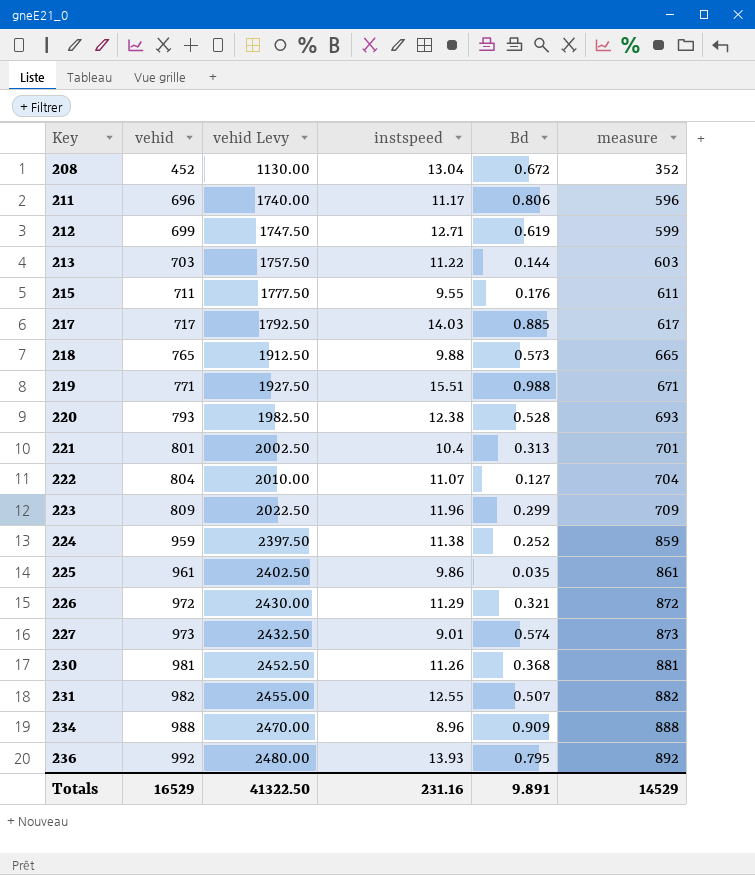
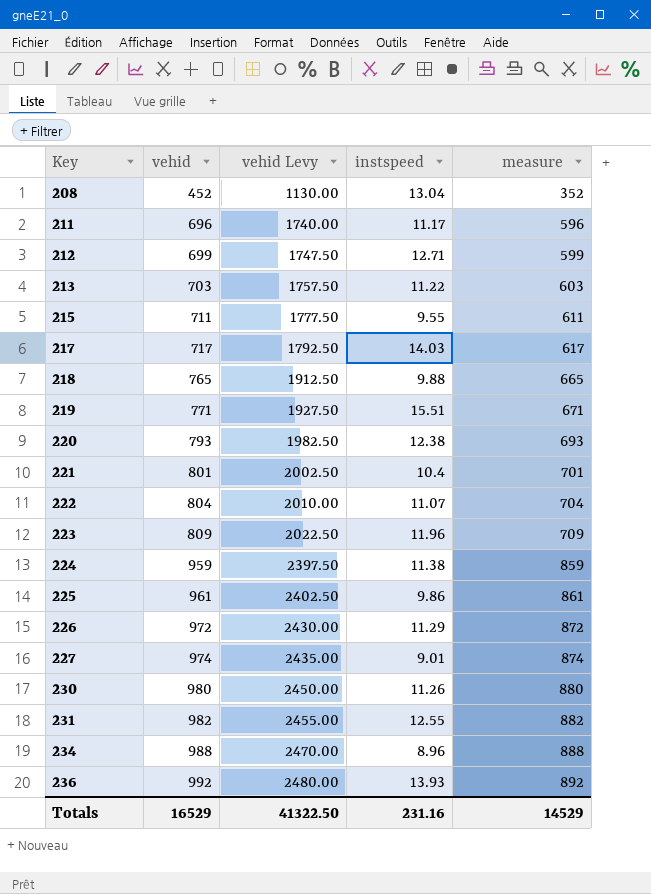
column Bd | position: 5 -> none
227 | vehid: 973 -> 974
227 | vehid Levy: 2432.50 -> 2435.00
227 | measure: 873 -> 874
230 | vehid: 981 -> 980
230 | vehid Levy: 2452.50 -> 2450.00
230 | measure: 881 -> 880

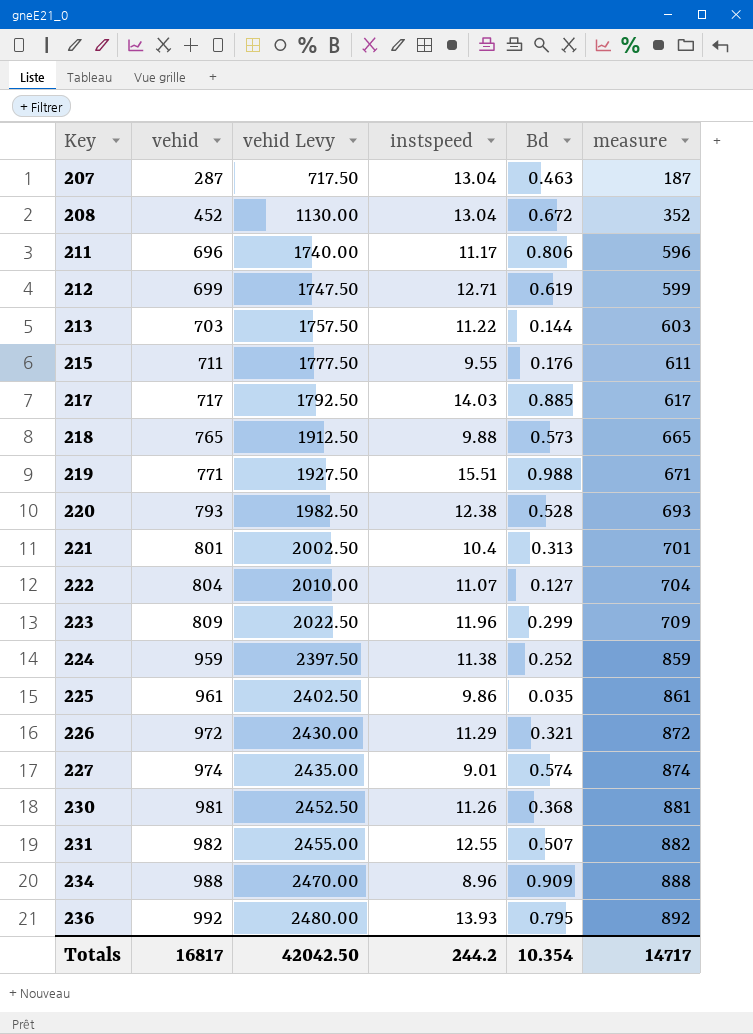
column Bd | position: none -> 5
row 207: none -> 287 | 717.50 | 13.04 | 0.463 | 187
230 | vehid: 980 -> 981
230 | vehid Levy: 2450.00 -> 2452.50
230 | measure: 880 -> 881
Totals | vehid: 16529 -> 16817
Totals | vehid Levy: 41322.50 -> 42042.50
Totals | instspeed: 231.16 -> 244.2
Totals | measure: 14529 -> 14717

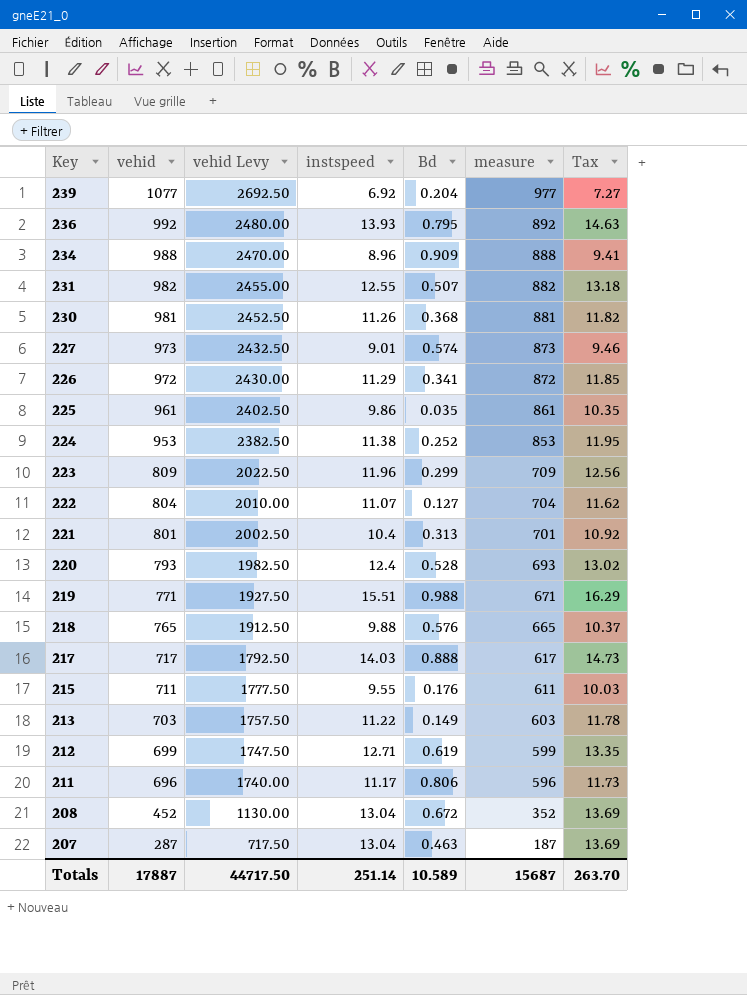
row order: Key ascending -> Key descending
column Tax | formula: none -> [instspeed] * 1.05
row 239: none -> 1077 | 2692.50 | 6.92 | 0.204 | 977 | 7.27
227 | vehid: 974 -> 973
227 | vehid Levy: 2435.00 -> 2432.50
227 | measure: 874 -> 873
226 | Bd: 0.321 -> 0.341
224 | vehid: 959 -> 953
224 | vehid Levy: 2397.50 -> 2382.50
224 | measure: 859 -> 853
220 | instspeed: 12.38 -> 12.4
218 | Bd: 0.573 -> 0.576
217 | Bd: 0.885 -> 0.888
213 | Bd: 0.144 -> 0.149
Totals | vehid: 16817 -> 17887
Totals | vehid Levy: 42042.50 -> 44717.50
Totals | instspeed: 244.2 -> 251.14
Totals | Bd: 10.354 -> 10.589
Totals | measure: 14717 -> 15687

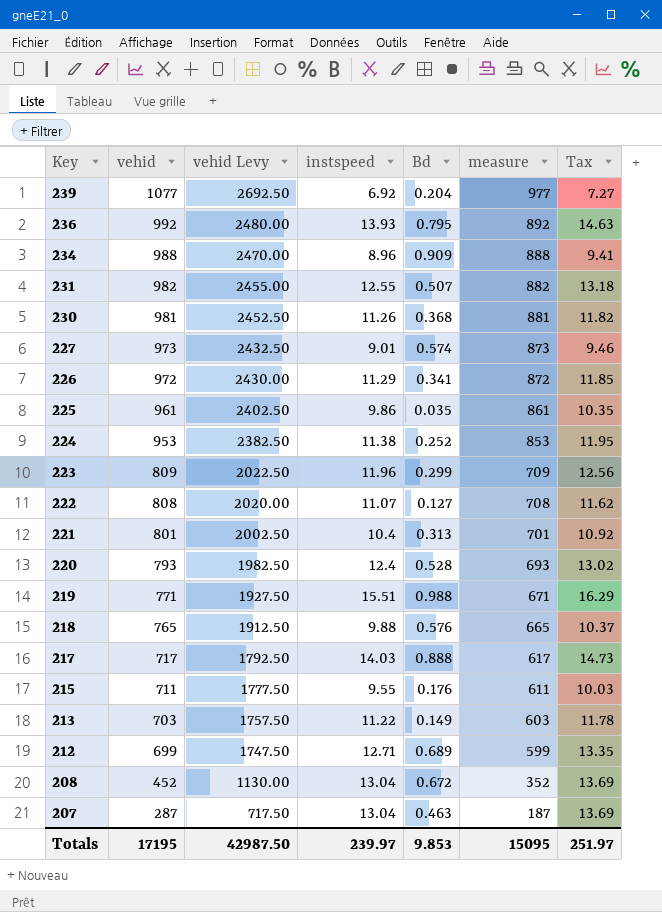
row 211: 696 | 1740.00 | 11.17 | 0.806 | 596 | 11.73 -> none
222 | vehid: 804 -> 808
222 | vehid Levy: 2010.00 -> 2020.00
222 | measure: 704 -> 708
212 | Bd: 0.619 -> 0.689
Totals | vehid: 17887 -> 17195
Totals | vehid Levy: 44717.50 -> 42987.50
Totals | instspeed: 251.14 -> 239.97
Totals | Bd: 10.589 -> 9.853
Totals | measure: 15687 -> 15095
Totals | Tax: 263.70 -> 251.97

